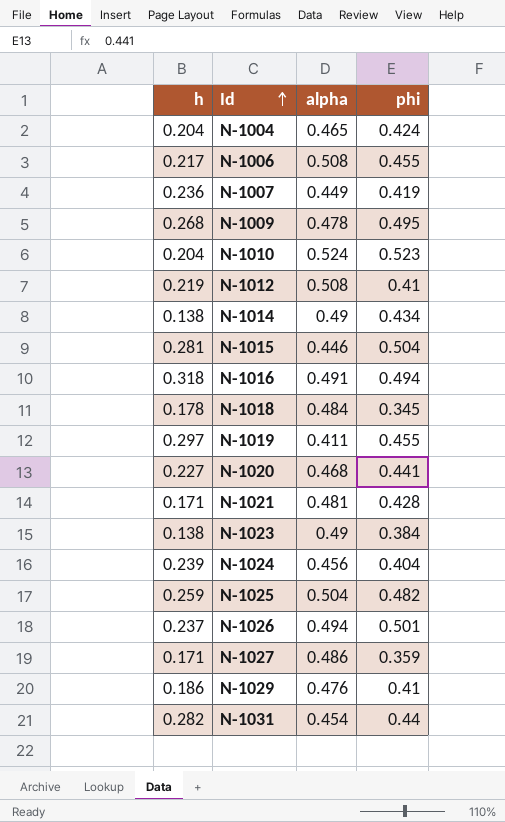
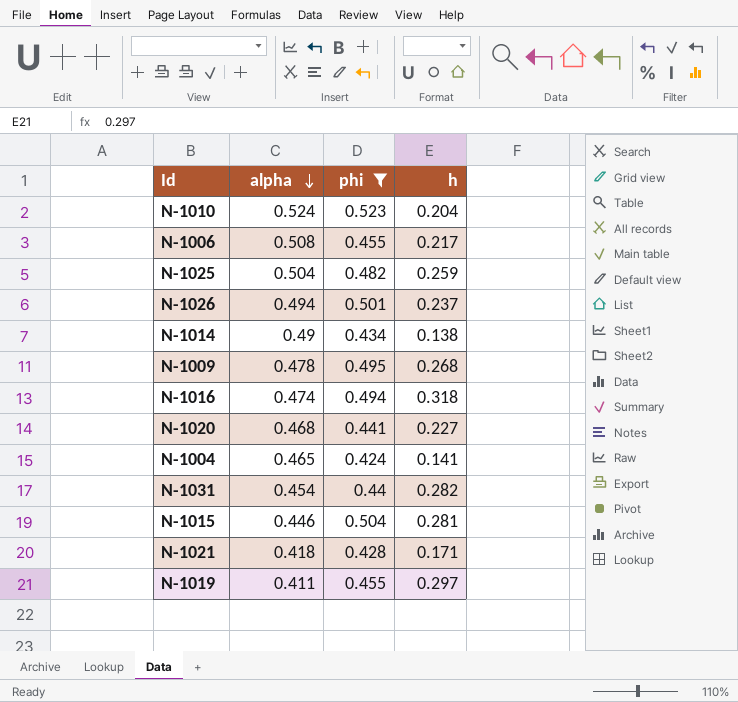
filter: none -> phi >= 0.424
row order: Id ascending -> alpha descending
column h | position: 1 -> 4
N-1016 | alpha: 0.491 -> 0.474
N-1004 | h: 0.204 -> 0.141
N-1021 | alpha: 0.481 -> 0.418

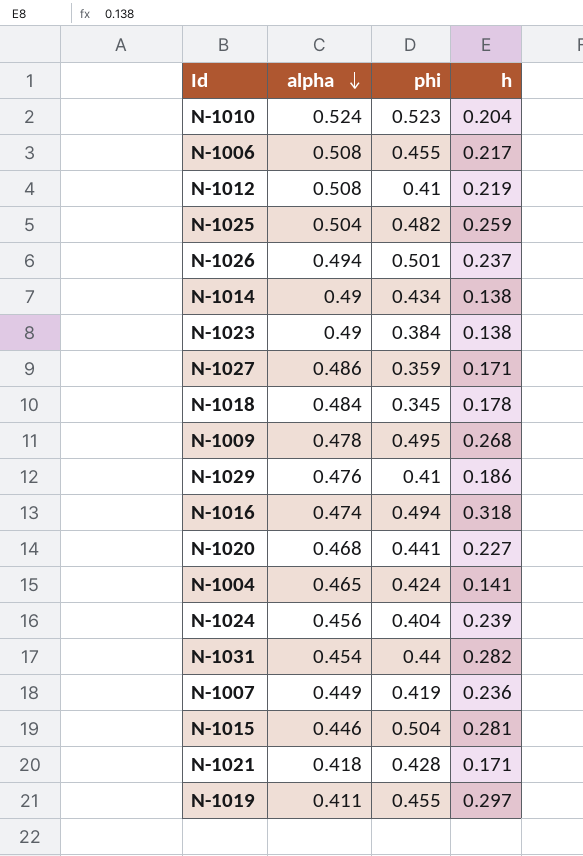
filter: phi >= 0.424 -> none

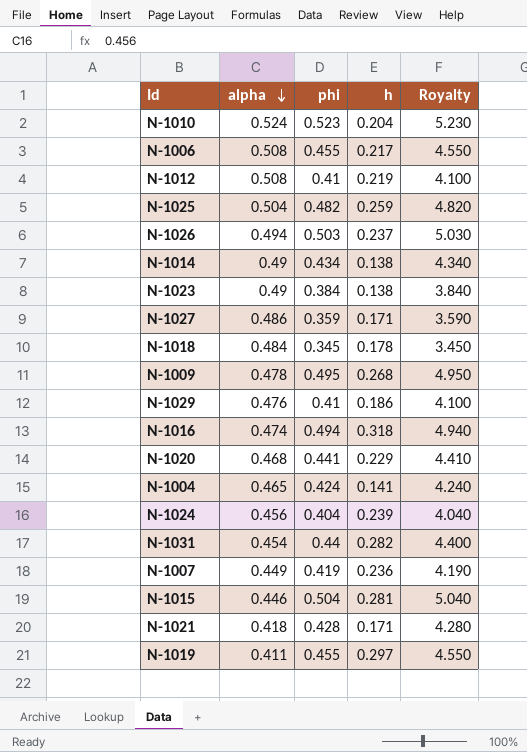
column Royalty | formula: none -> [phi] * 10
N-1026 | phi: 0.501 -> 0.503
N-1020 | h: 0.227 -> 0.229

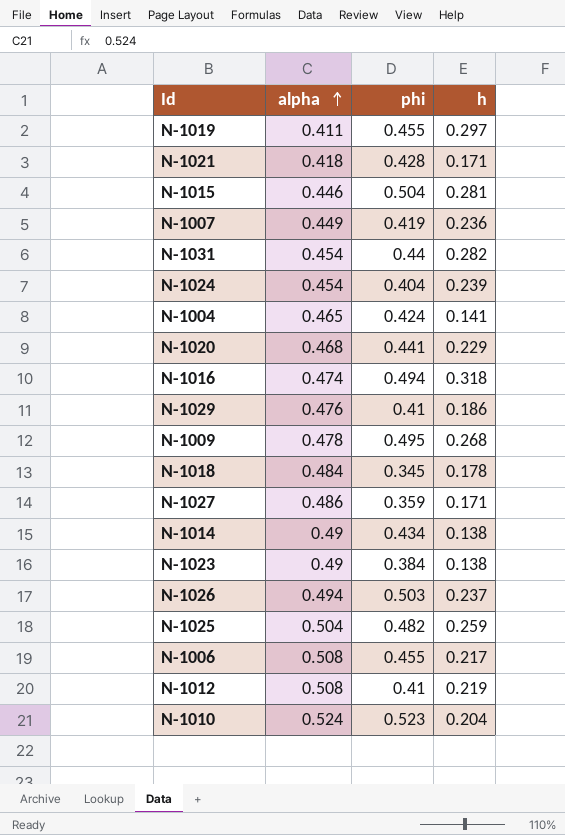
row order: alpha descending -> alpha ascending
column Royalty | formula: [phi] * 10 -> none
N-1024 | alpha: 0.456 -> 0.454

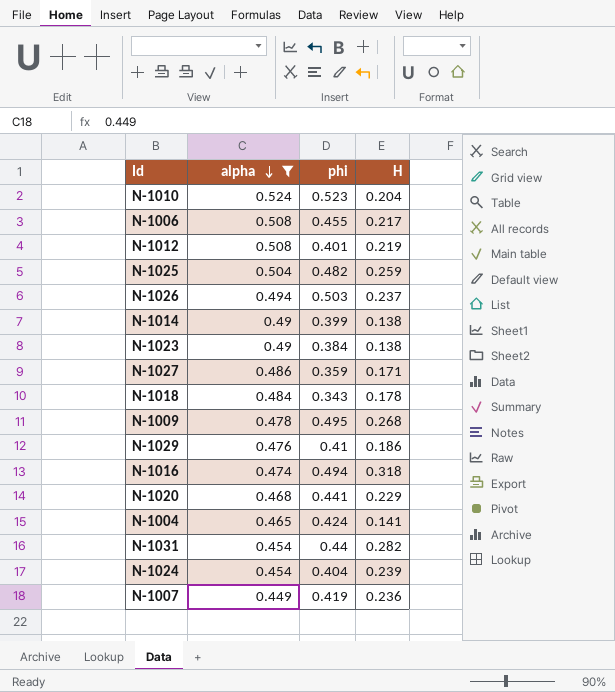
filter: none -> alpha >= 0.449
row order: alpha ascending -> alpha descending
column name: h -> H
N-1012 | phi: 0.41 -> 0.401
N-1014 | phi: 0.434 -> 0.399
N-1018 | phi: 0.345 -> 0.343

